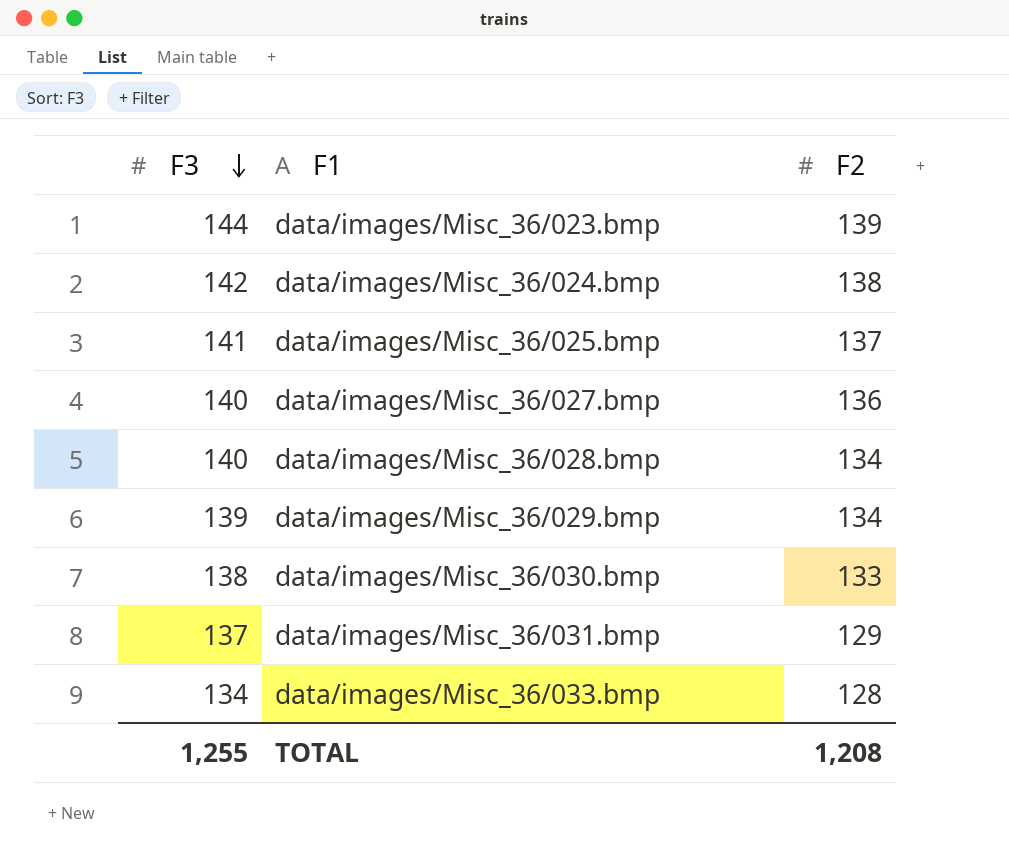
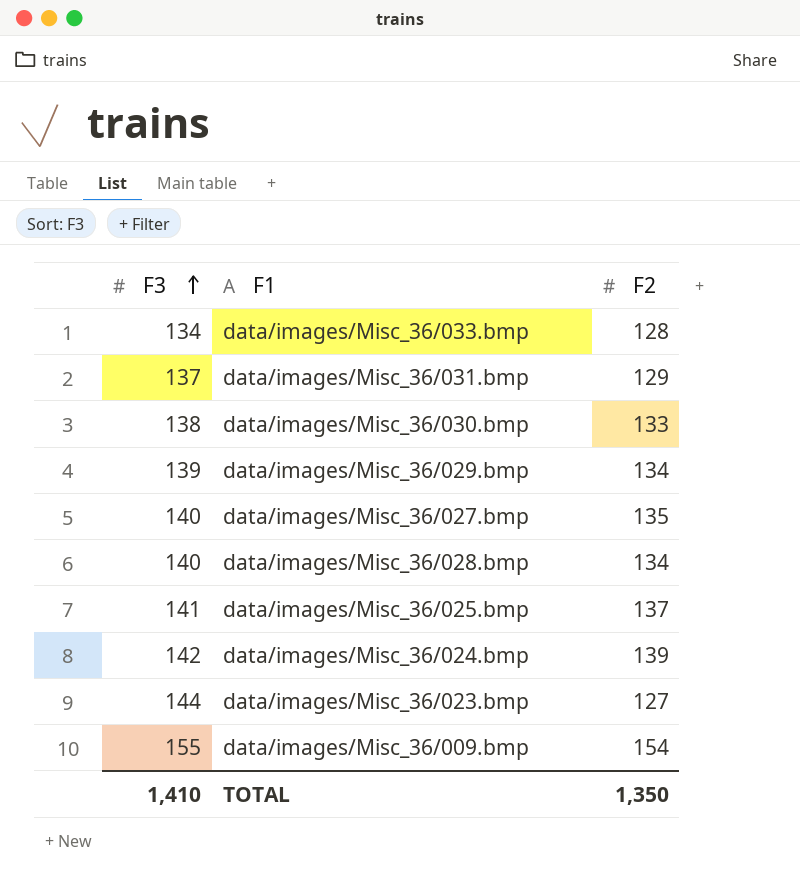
row order: F3 descending -> F3 ascending
data/images/Misc_36/027.bmp | F2: 136 -> 135
data/images/Misc_36/024.bmp | F2: 138 -> 139
data/images/Misc_36/023.bmp | F2: 139 -> 127
row data/images/Misc_36/009.bmp: none -> 155 | 154
TOTAL | F3: 1,255 -> 1,410
TOTAL | F2: 1,208 -> 1,350

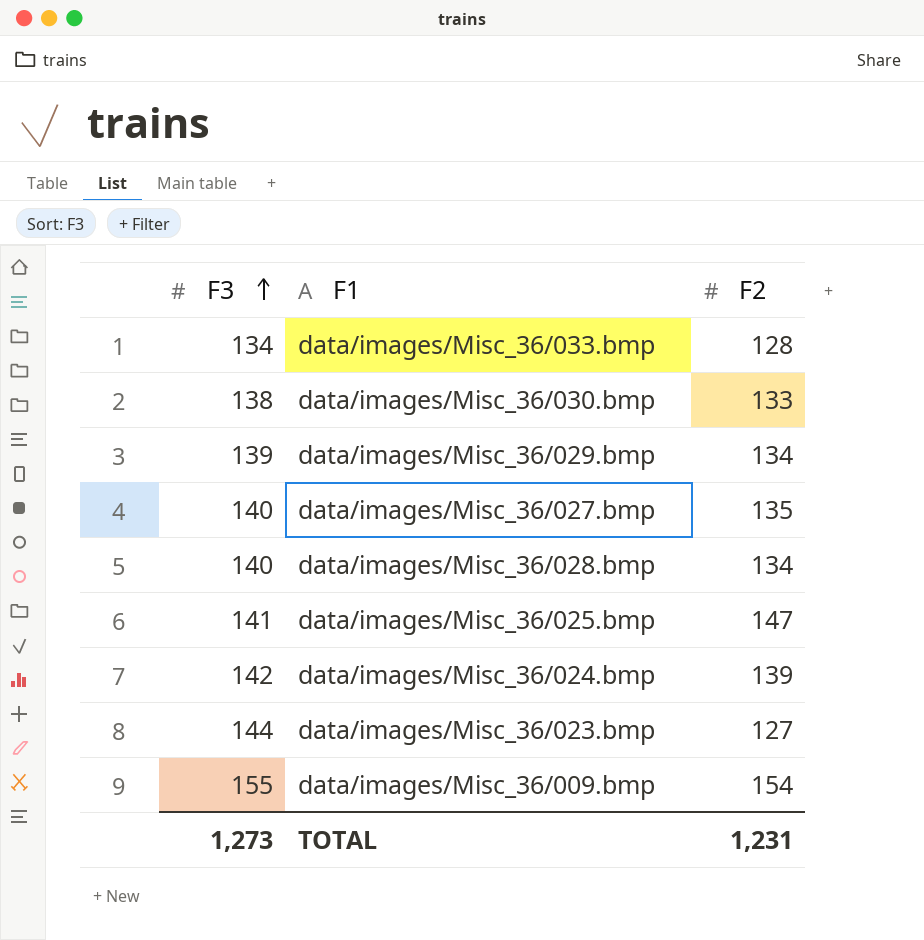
row data/images/Misc_36/031.bmp: 137 | 129 -> none
data/images/Misc_36/025.bmp | F2: 137 -> 147
TOTAL | F3: 1,410 -> 1,273
TOTAL | F2: 1,350 -> 1,231

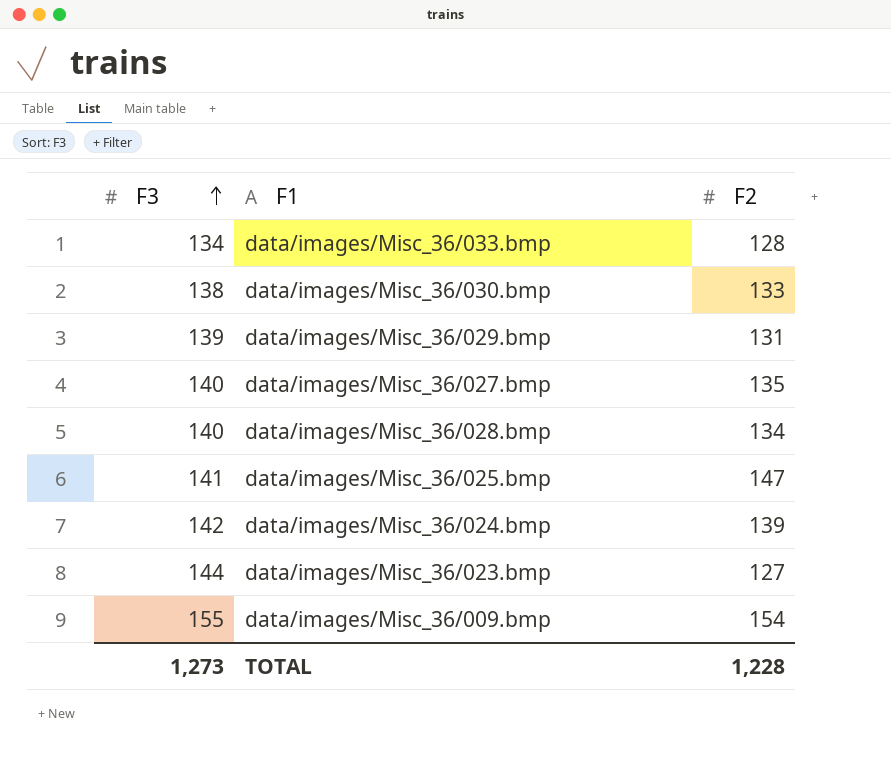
data/images/Misc_36/029.bmp | F2: 134 -> 131
TOTAL | F2: 1,231 -> 1,228

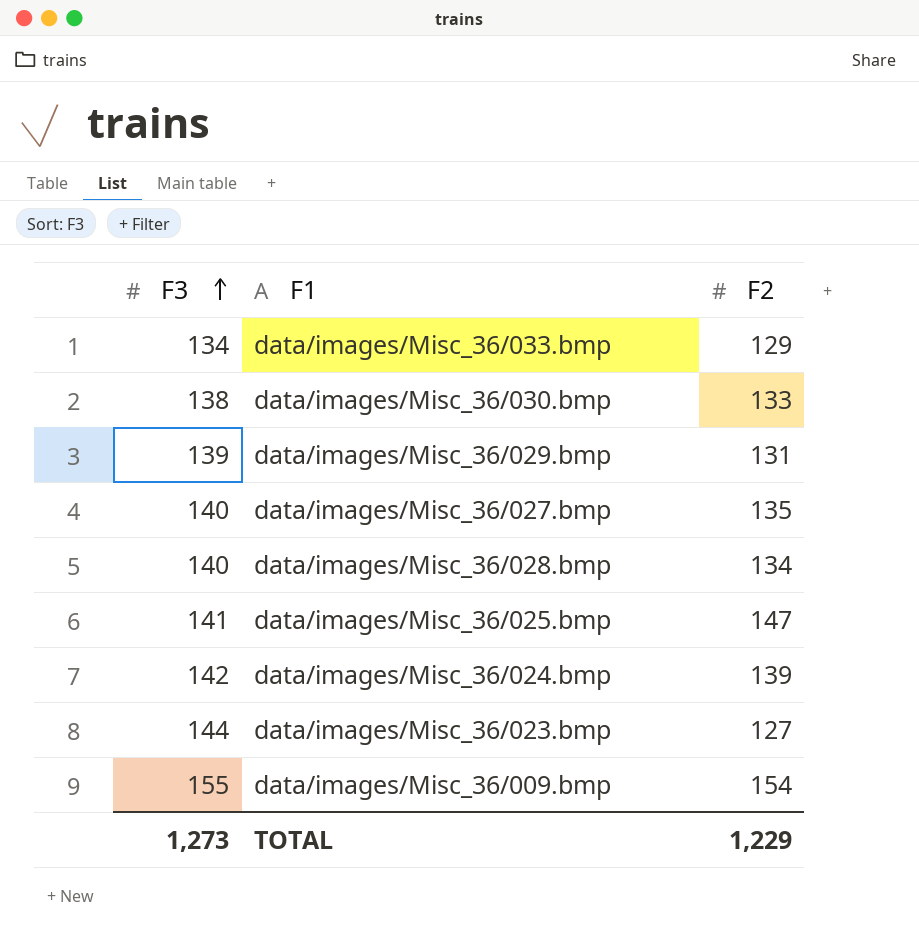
data/images/Misc_36/033.bmp | F2: 128 -> 129
TOTAL | F2: 1,228 -> 1,229

